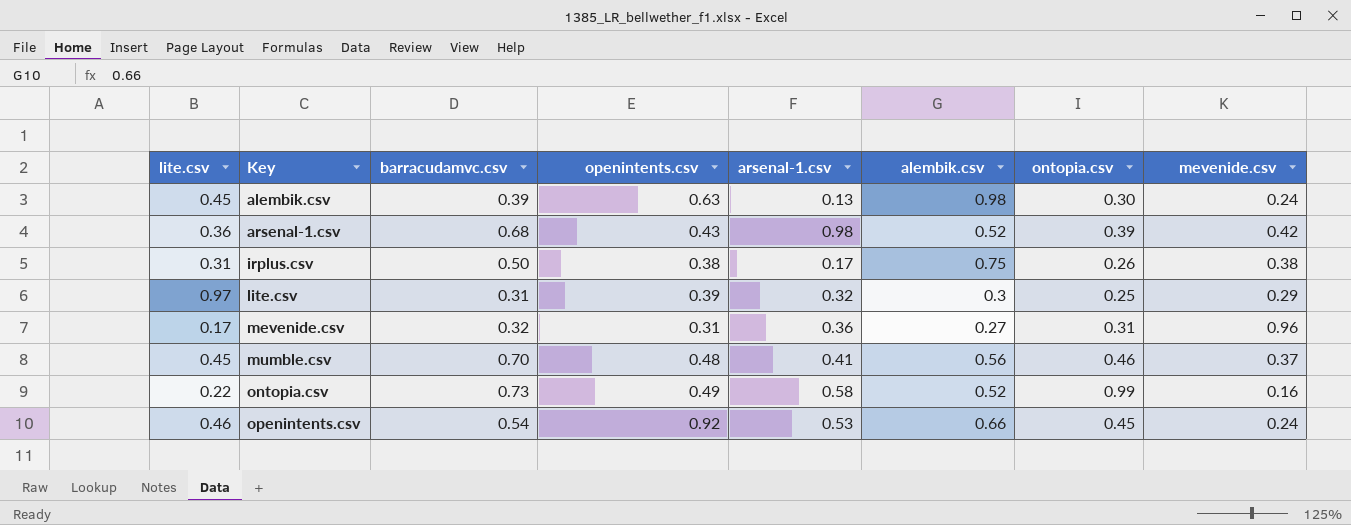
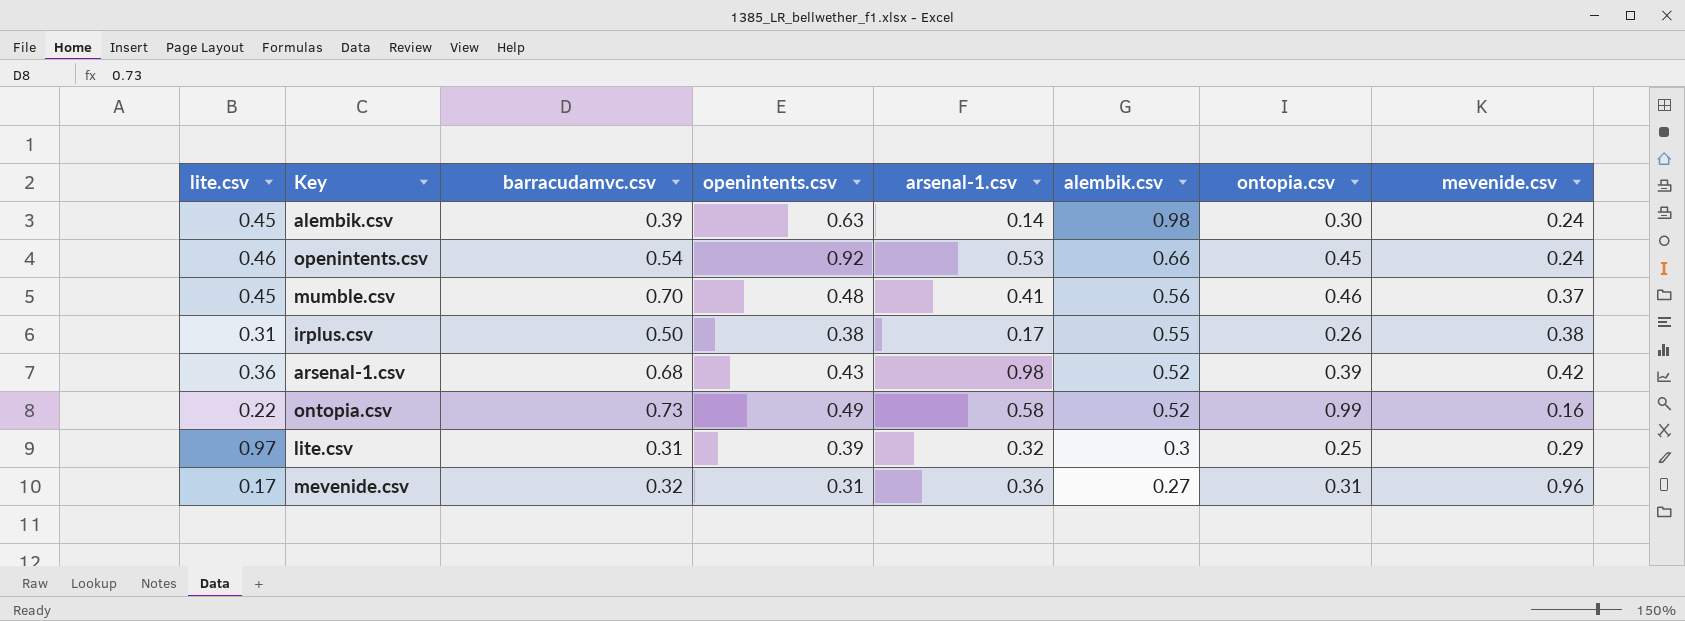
row order: Key ascending -> alembik.csv descending
alembik.csv | arsenal-1.csv: 0.13 -> 0.14
irplus.csv | alembik.csv: 0.75 -> 0.55

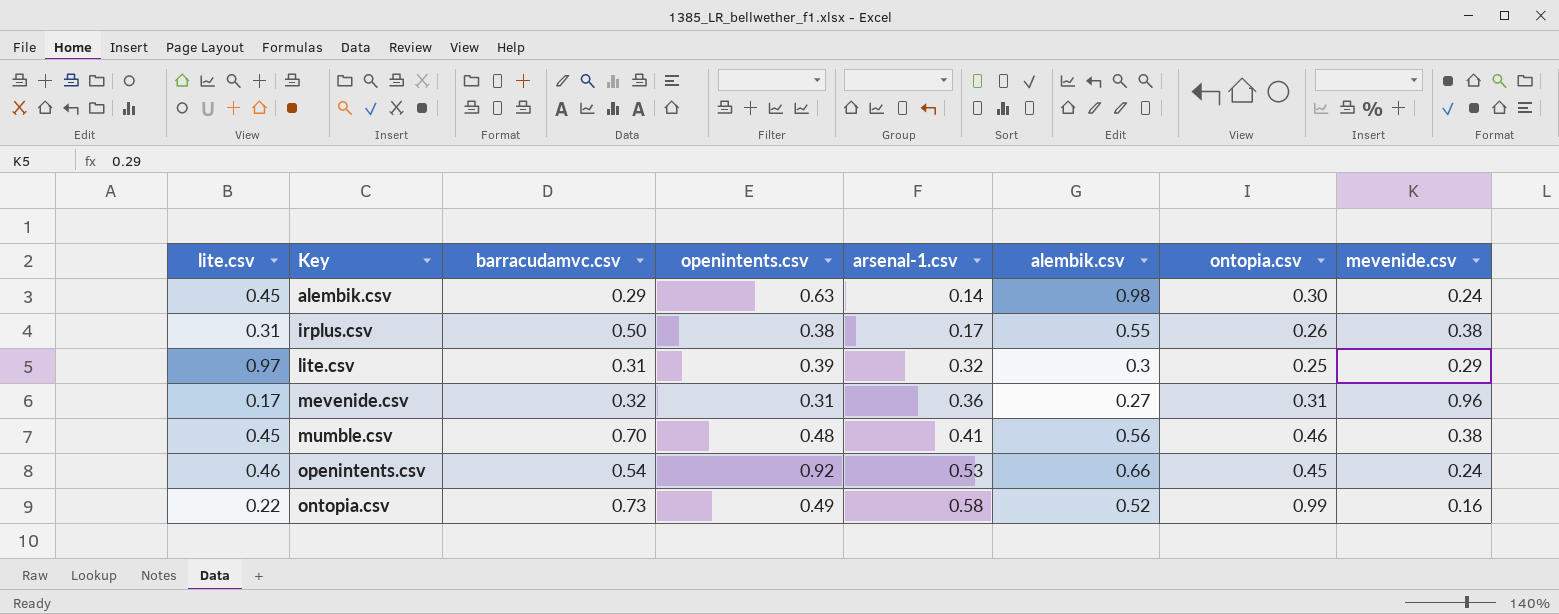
row order: alembik.csv descending -> arsenal-1.csv ascending
row arsenal-1.csv: 0.36 | 0.68 | 0.43 | 0.98 | 0.52 | 0.39 | 0.42 -> none
alembik.csv | barracudamvc.csv: 0.39 -> 0.29
mumble.csv | mevenide.csv: 0.37 -> 0.38

